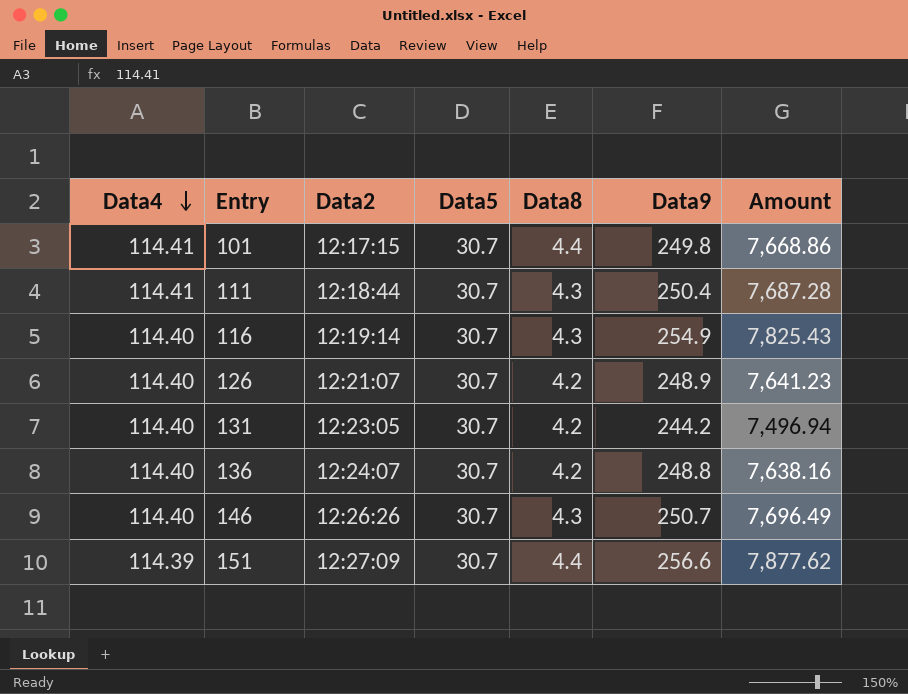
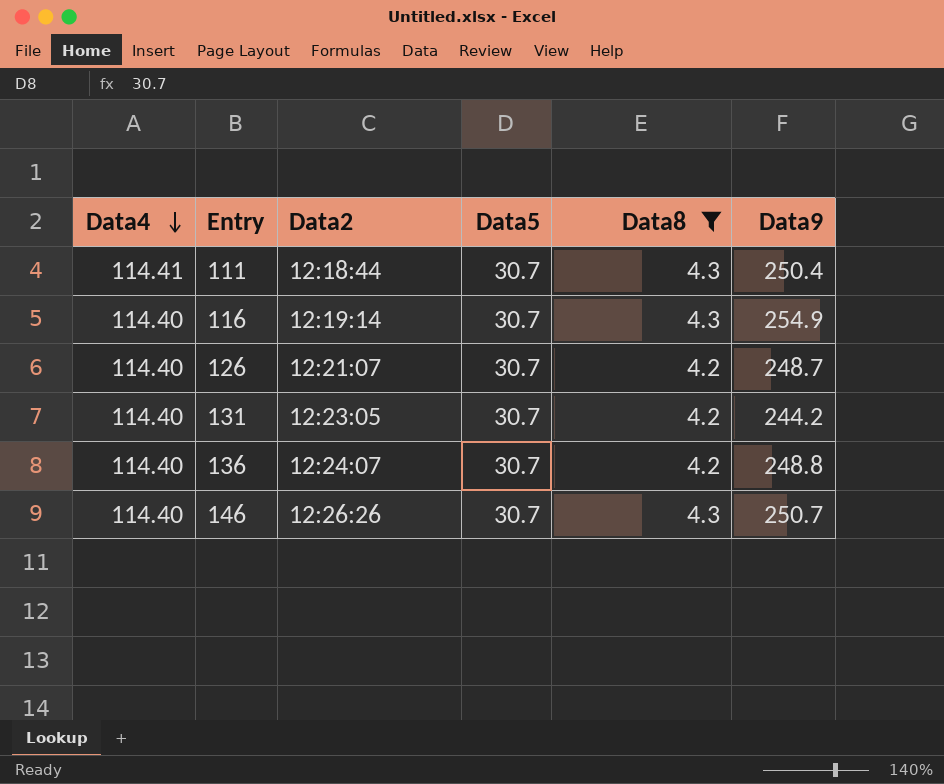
filter: none -> Data8 != 4.4
column Amount | formula: [Data5] * [Data9] -> none
126 | Data9: 248.9 -> 248.7

